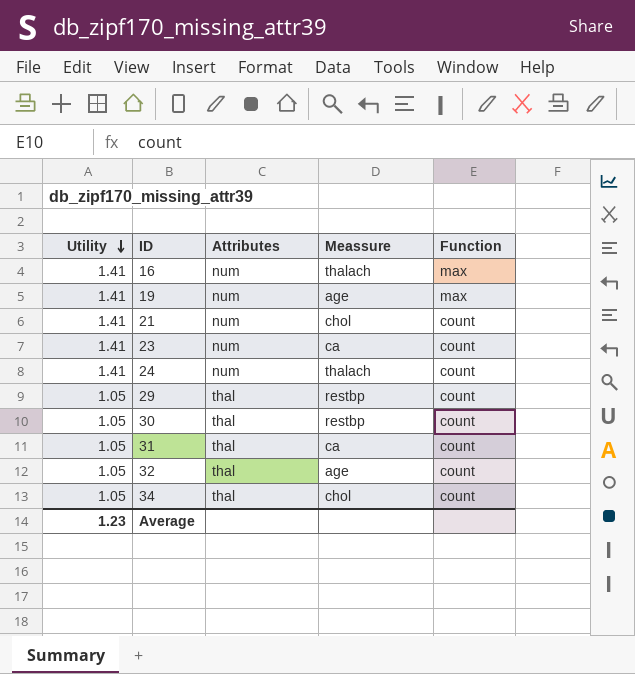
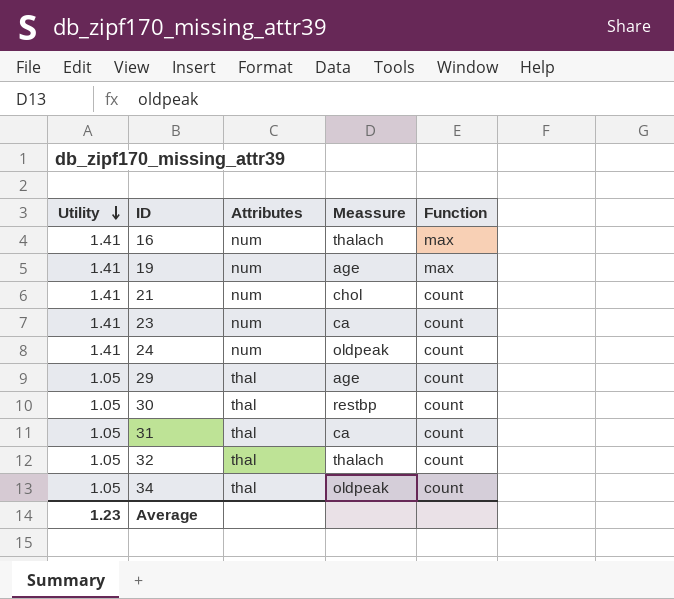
24 | Meassure: thalach -> oldpeak
29 | Meassure: restbp -> age
32 | Meassure: age -> thalach
34 | Meassure: chol -> oldpeak

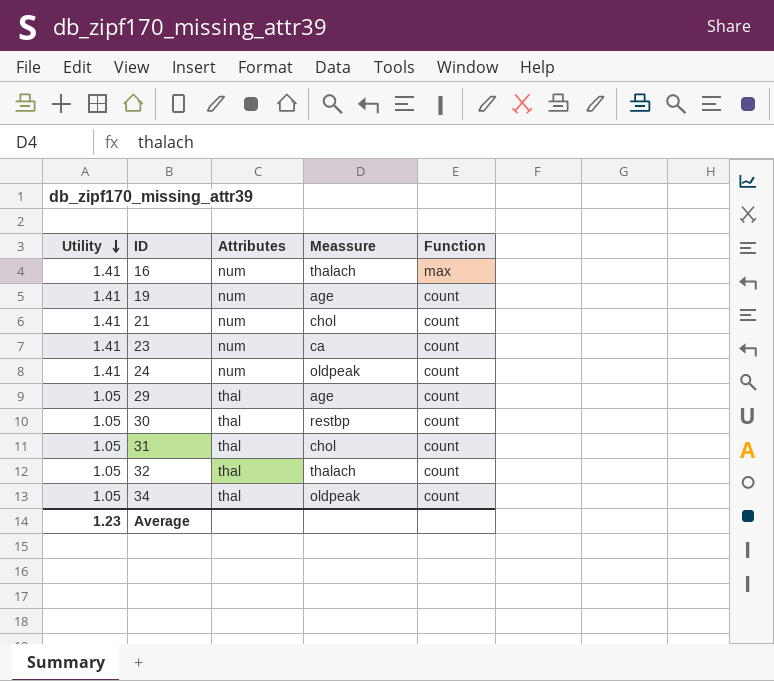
19 | Function: max -> count
31 | Meassure: ca -> chol

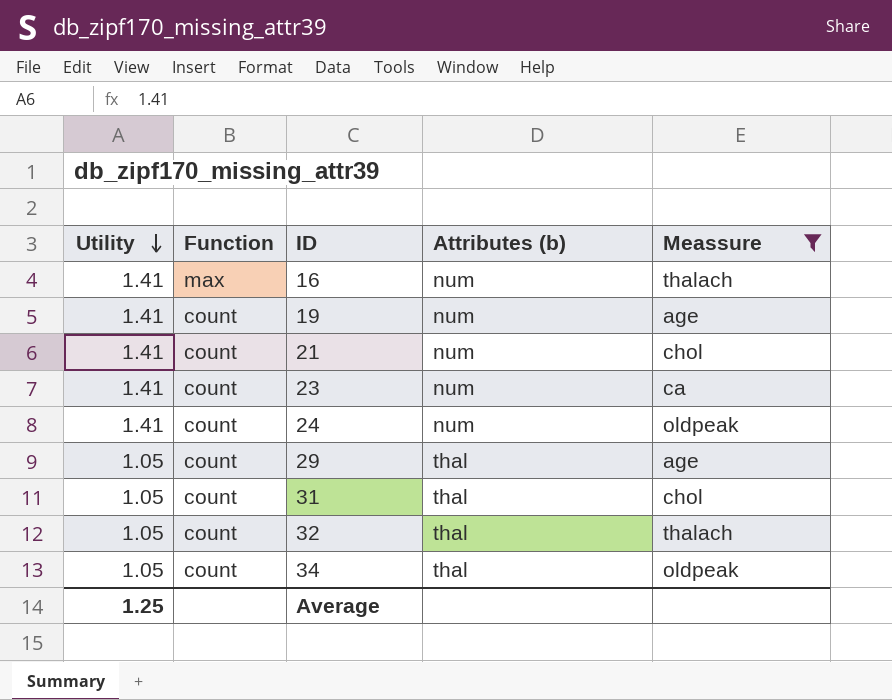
filter: none -> Meassure != restbp
column Function | position: 5 -> 2
column name: Attributes -> Attributes (b)
Average | Utility: 1.23 -> 1.25

